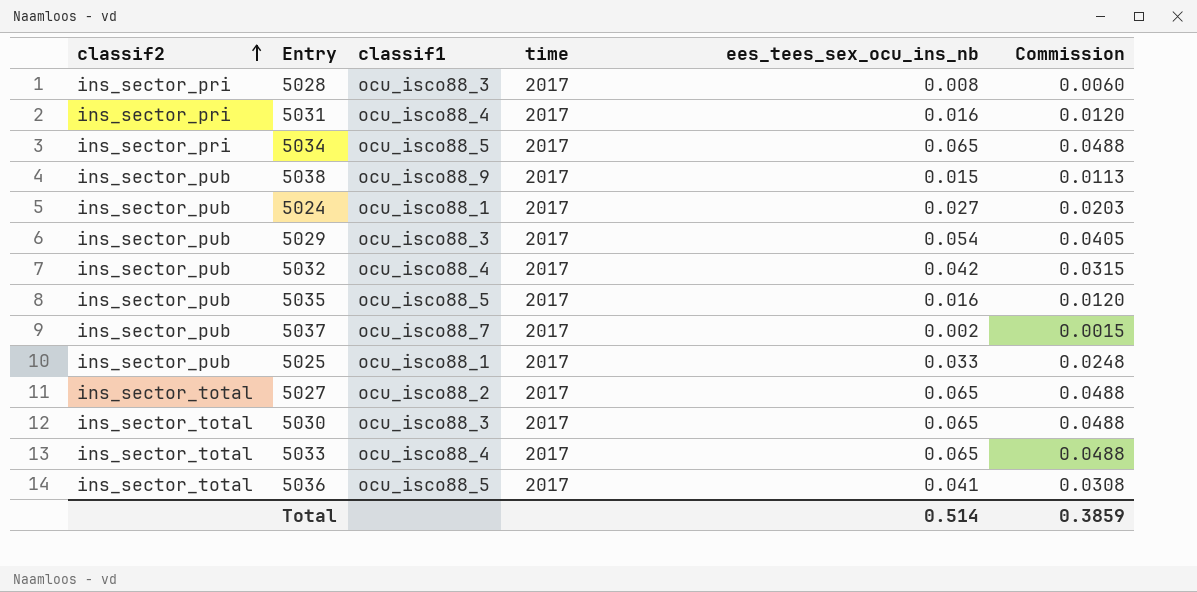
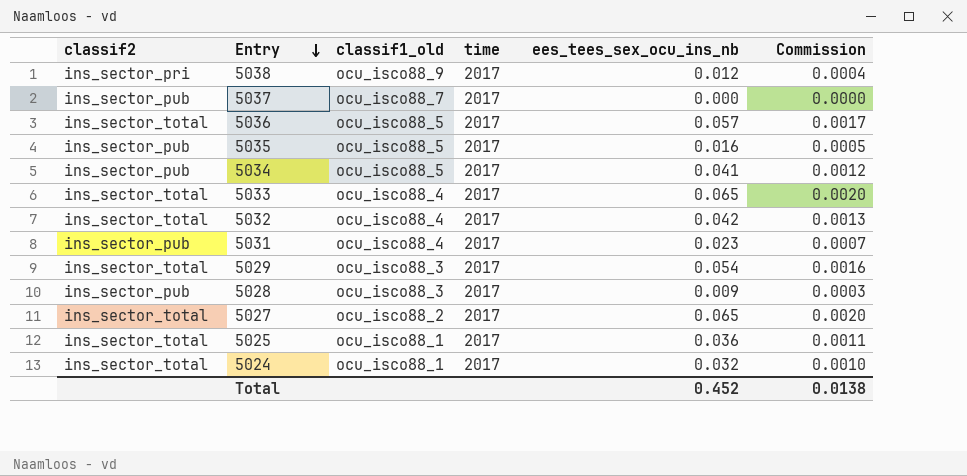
row order: classif2 ascending -> Entry descending
column name: classif1 -> classif1_old
column Commission | formula: [ees_tees_sex_ocu_ins_nb] * 0.75 -> [ees_tees_sex_ocu_ins_nb] * 0.03
row 5030: ins_sector_total | ocu_isco88_3 | 2017 | 0.065 | 0.0488 -> none
5038 | classif2: ins_sector_pub -> ins_sector_pri
5038 | ees_tees_sex_ocu_ins_nb: 0.015 -> 0.012
5037 | ees_tees_sex_ocu_ins_nb: 0.002 -> 0.000
5036 | ees_tees_sex_ocu_ins_nb: 0.041 -> 0.057
5034 | classif2: ins_sector_pri -> ins_sector_pub
5034 | ees_tees_sex_ocu_ins_nb: 0.065 -> 0.041
5032 | classif2: ins_sector_pub -> ins_sector_total
5031 | classif2: ins_sector_pri -> ins_sector_pub
5031 | ees_tees_sex_ocu_ins_nb: 0.016 -> 0.023
5029 | classif2: ins_sector_pub -> ins_sector_total
5028 | classif2: ins_sector_pri -> ins_sector_pub
5028 | ees_tees_sex_ocu_ins_nb: 0.008 -> 0.009
5025 | classif2: ins_sector_pub -> ins_sector_total
5025 | ees_tees_sex_ocu_ins_nb: 0.033 -> 0.036
5024 | classif2: ins_sector_pub -> ins_sector_total
5024 | ees_tees_sex_ocu_ins_nb: 0.027 -> 0.032
Total | ees_tees_sex_ocu_ins_nb: 0.514 -> 0.452
Total | Commission: 0.3859 -> 0.0138

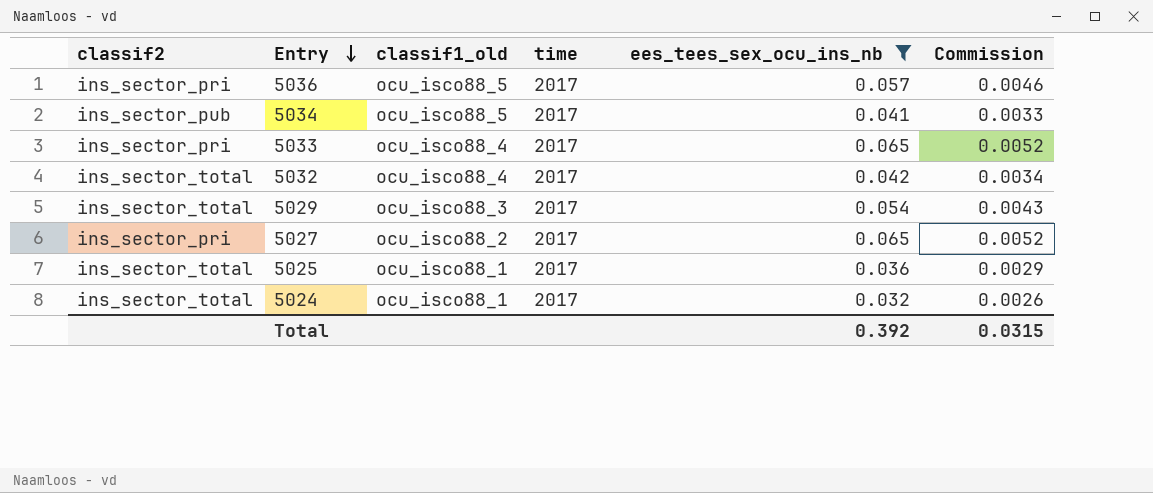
filter: none -> ees_tees_sex_ocu_ins_nb >= 0.032
column Commission | formula: [ees_tees_sex_ocu_ins_nb] * 0.03 -> [ees_tees_sex_ocu_ins_nb] * 0.08
5036 | classif2: ins_sector_total -> ins_sector_pri
5033 | classif2: ins_sector_total -> ins_sector_pri
5027 | classif2: ins_sector_total -> ins_sector_pri
Total | ees_tees_sex_ocu_ins_nb: 0.452 -> 0.392
Total | Commission: 0.0138 -> 0.0315

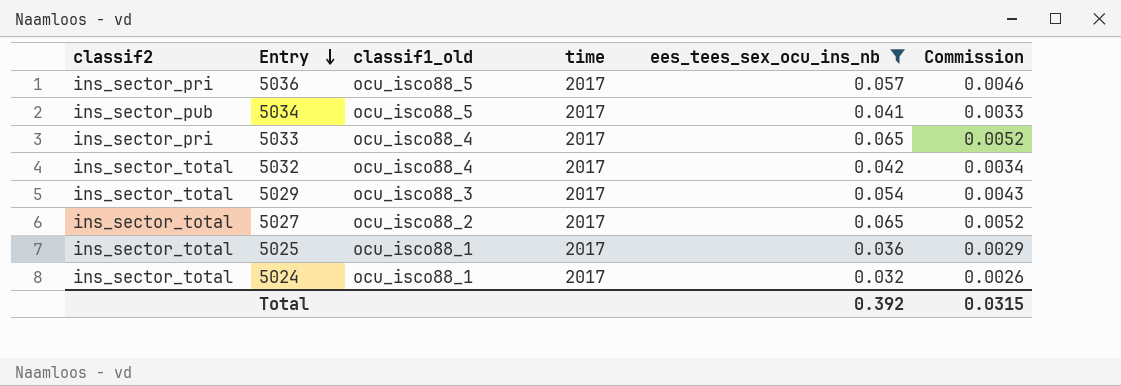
5027 | classif2: ins_sector_pri -> ins_sector_total

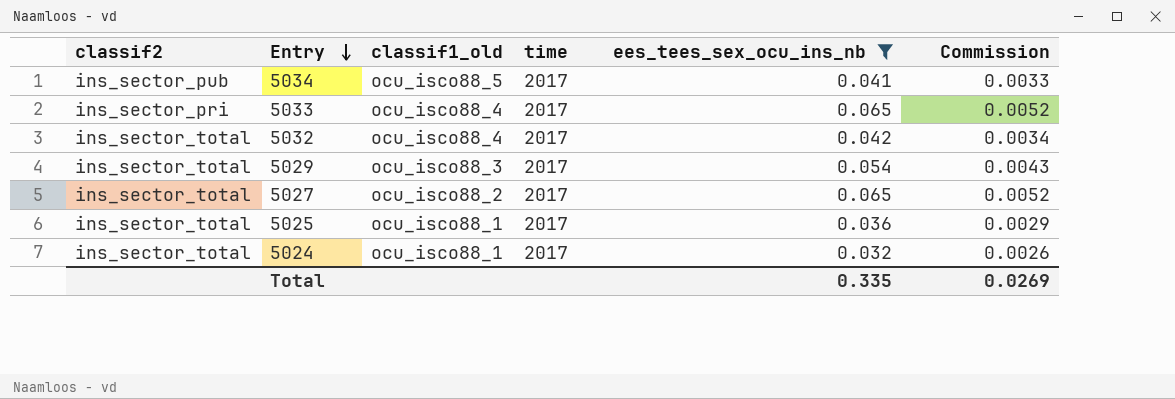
row 5036: ins_sector_pri | ocu_isco88_5 | 2017 | 0.057 | 0.0046 -> none
Total | ees_tees_sex_ocu_ins_nb: 0.392 -> 0.335
Total | Commission: 0.0315 -> 0.0269

